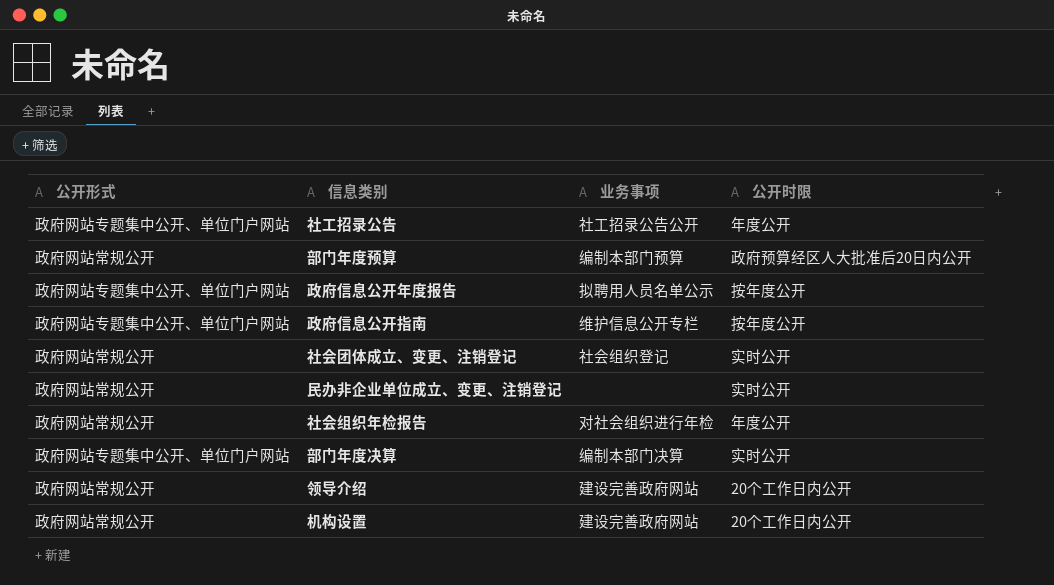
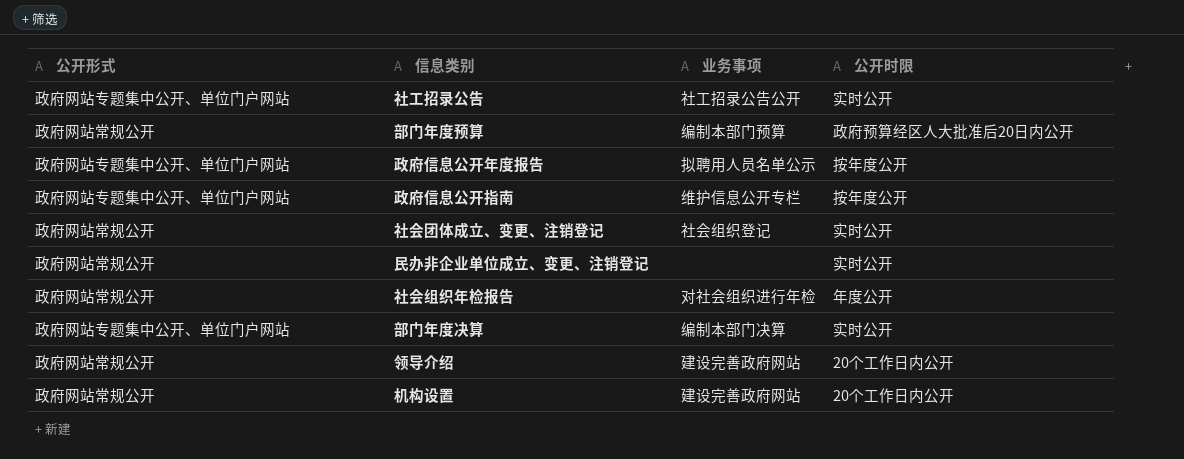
社工招录公告 | 公开时限: 年度公开 -> 实时公开

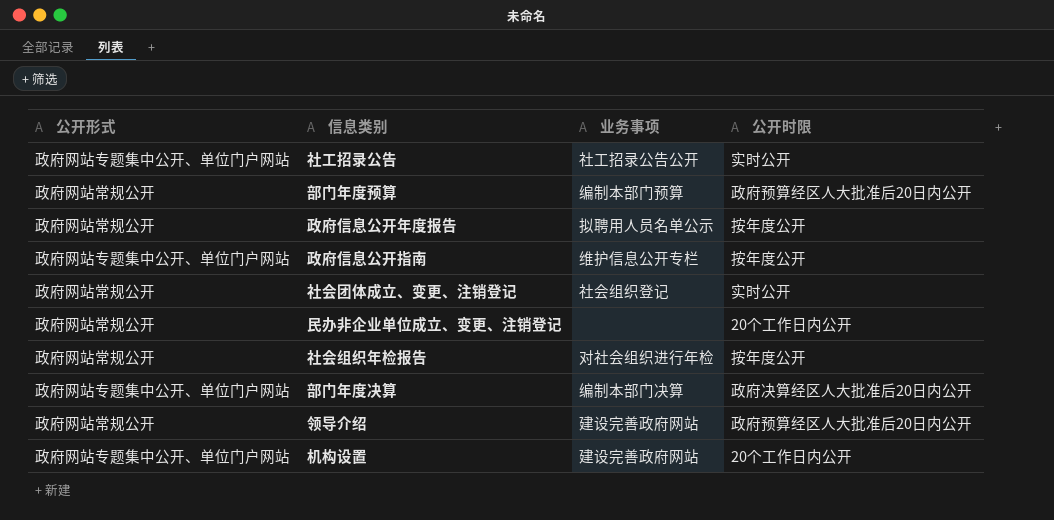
政府信息公开年度报告 | 公开形式: 政府网站专题集中公开、单位门户网站 -> 政府网站常规公开
民办非企业单位成立、变更、注销登记 | 公开时限: 实时公开 -> 20个工作日内公开
社会组织年检报告 | 公开时限: 年度公开 -> 按年度公开
部门年度决算 | 公开时限: 实时公开 -> 政府决算经区人大批准后20日内公开
领导介绍 | 公开时限: 20个工作日内公开 -> 政府预算经区人大批准后20日内公开
机构设置 | 公开形式: 政府网站常规公开 -> 政府网站专题集中公开、单位门户网站

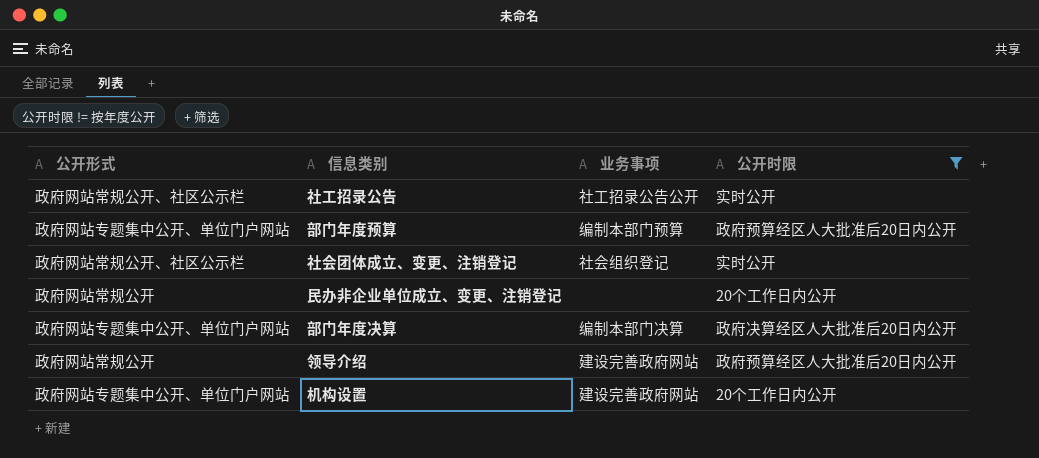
filter: none -> 公开时限 != 按年度公开
社工招录公告 | 公开形式: 政府网站专题集中公开、单位门户网站 -> 政府网站常规公开、社区公示栏
部门年度预算 | 公开形式: 政府网站常规公开 -> 政府网站专题集中公开、单位门户网站
社会团体成立、变更、注销登记 | 公开形式: 政府网站常规公开 -> 政府网站常规公开、社区公示栏

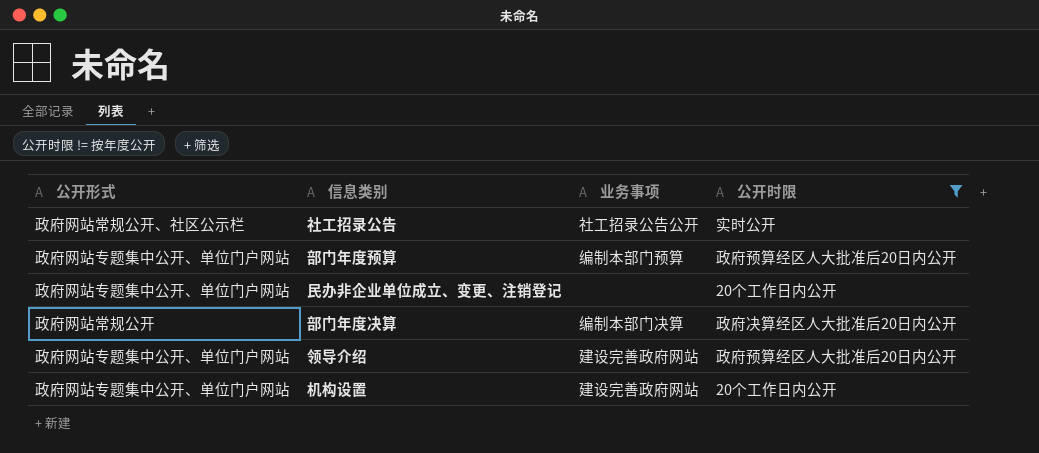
row 社会团体成立、变更、注销登记: 政府网站常规公开、社区公示栏 | 社会组织登记 | 实时公开 -> none
民办非企业单位成立、变更、注销登记 | 公开形式: 政府网站常规公开 -> 政府网站专题集中公开、单位门户网站
部门年度决算 | 公开形式: 政府网站专题集中公开、单位门户网站 -> 政府网站常规公开
领导介绍 | 公开形式: 政府网站常规公开 -> 政府网站专题集中公开、单位门户网站

